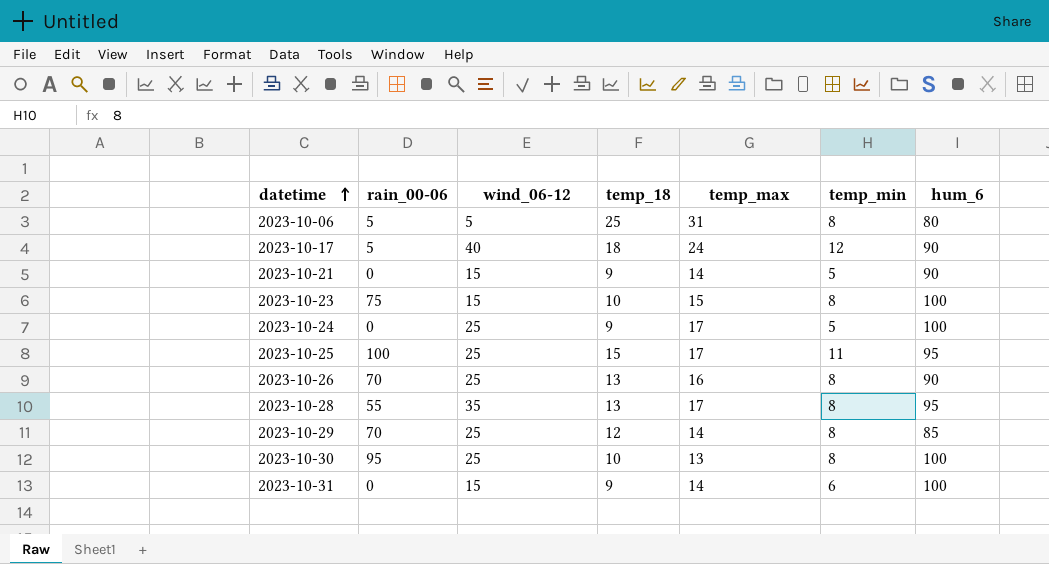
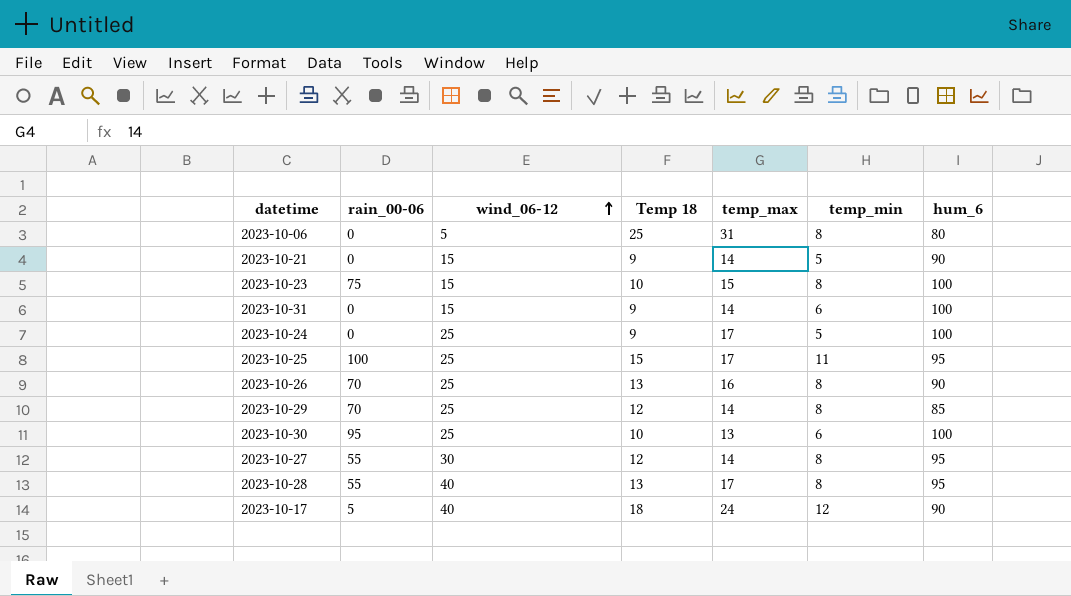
row order: datetime ascending -> wind_06-12 ascending
column name: temp_18 -> Temp 18
2023-10-06 | rain_00-06: 5 -> 0
2023-10-30 | temp_min: 8 -> 6
row 2023-10-27: none -> 55 | 30 | 12 | 14 | 8 | 95
2023-10-28 | wind_06-12: 35 -> 40

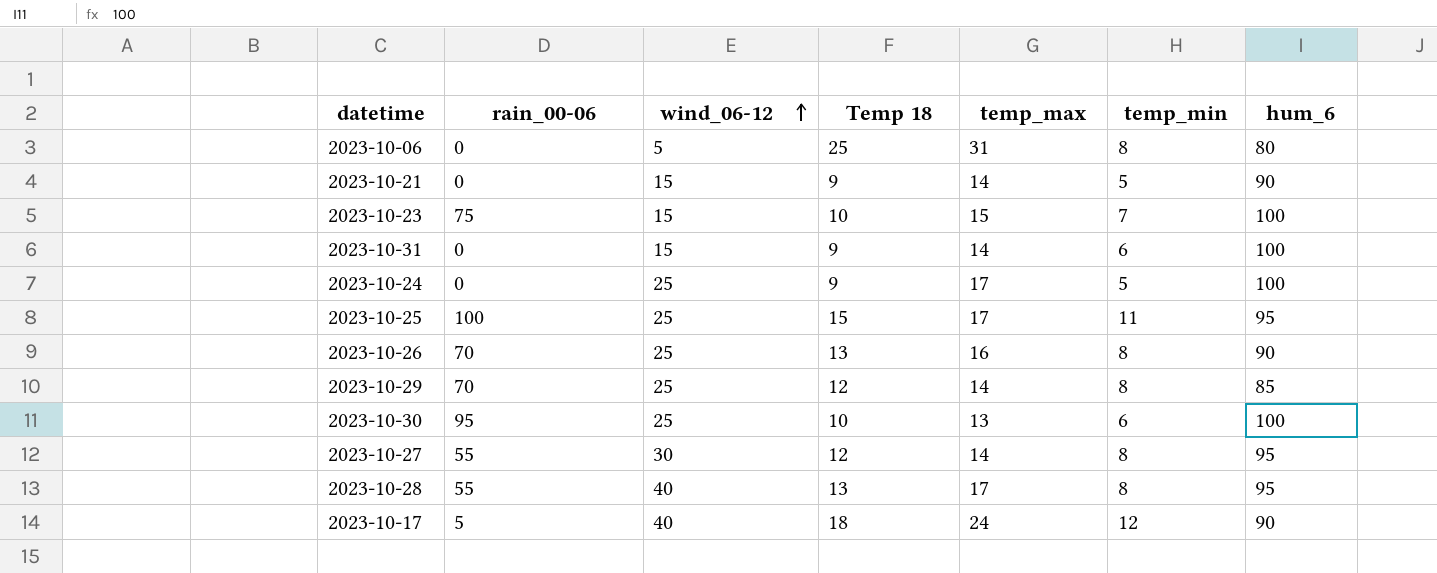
2023-10-23 | temp_min: 8 -> 7

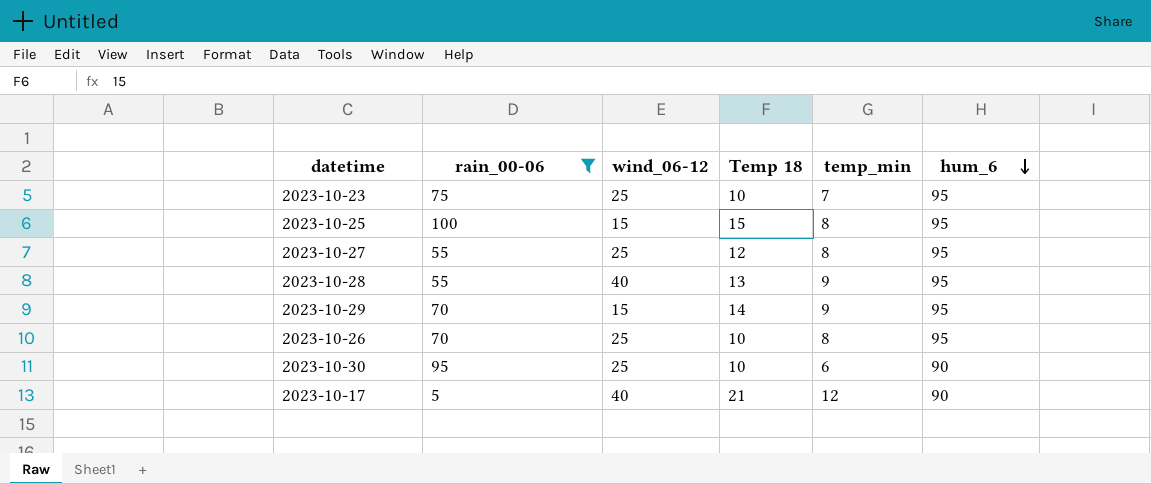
filter: none -> rain_00-06 != 0
row order: wind_06-12 ascending -> hum_6 descending
column temp_max | position: 5 -> none
2023-10-23 | wind_06-12: 15 -> 25
2023-10-23 | hum_6: 100 -> 95
2023-10-25 | wind_06-12: 25 -> 15
2023-10-25 | temp_min: 11 -> 8
2023-10-27 | wind_06-12: 30 -> 25
2023-10-28 | temp_min: 8 -> 9
2023-10-29 | wind_06-12: 25 -> 15
2023-10-29 | Temp 18: 12 -> 14
2023-10-29 | temp_min: 8 -> 9
2023-10-29 | hum_6: 85 -> 95
2023-10-26 | Temp 18: 13 -> 10
2023-10-26 | hum_6: 90 -> 95
2023-10-30 | hum_6: 100 -> 90
2023-10-17 | Temp 18: 18 -> 21

